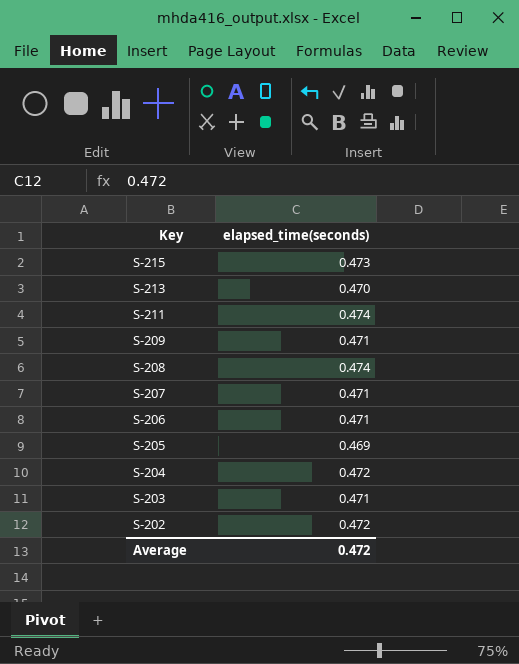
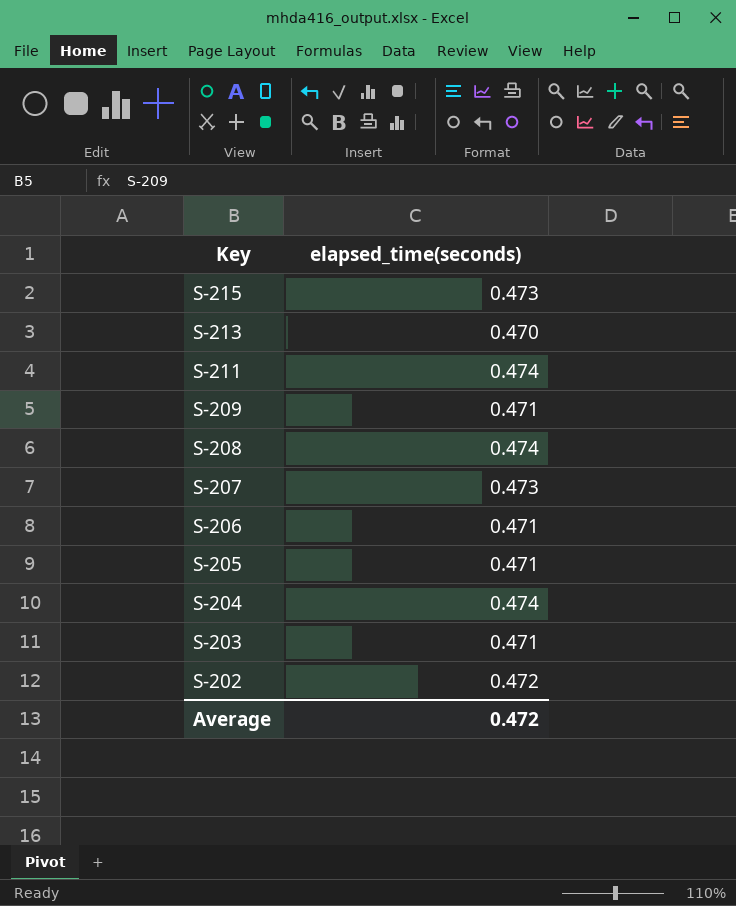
S-207 | elapsed_time(seconds): 0.471 -> 0.473
S-205 | elapsed_time(seconds): 0.469 -> 0.471
S-204 | elapsed_time(seconds): 0.472 -> 0.474

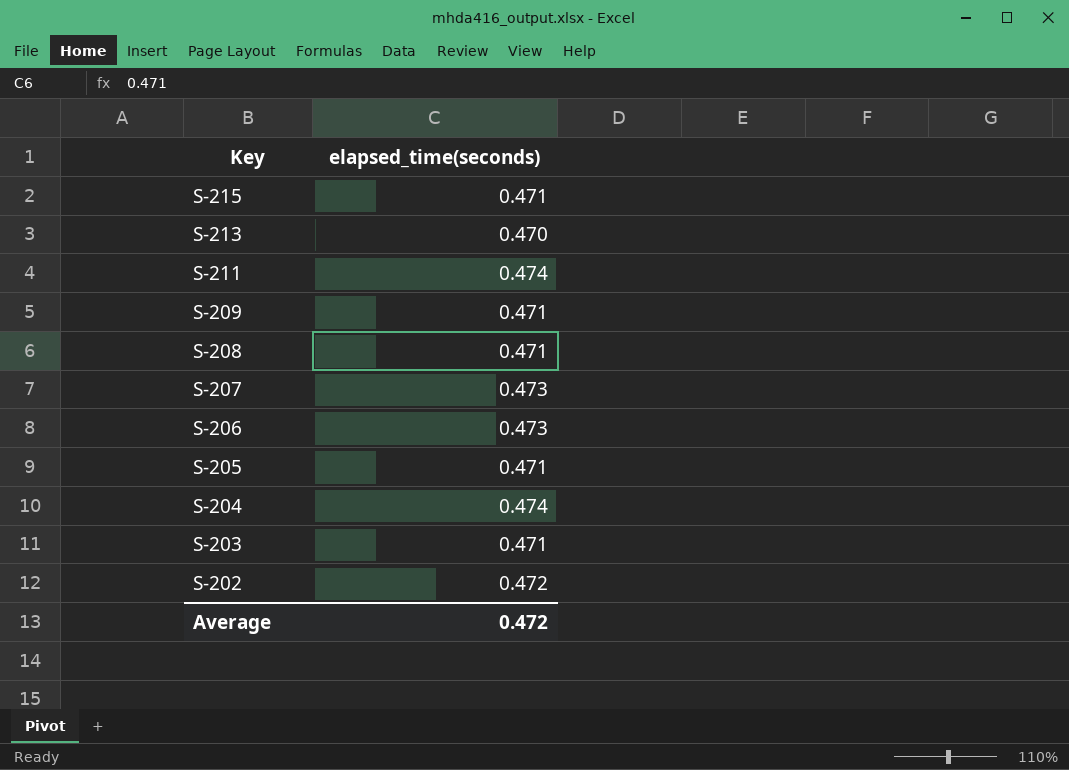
S-215 | elapsed_time(seconds): 0.473 -> 0.471
S-208 | elapsed_time(seconds): 0.474 -> 0.471
S-206 | elapsed_time(seconds): 0.471 -> 0.473

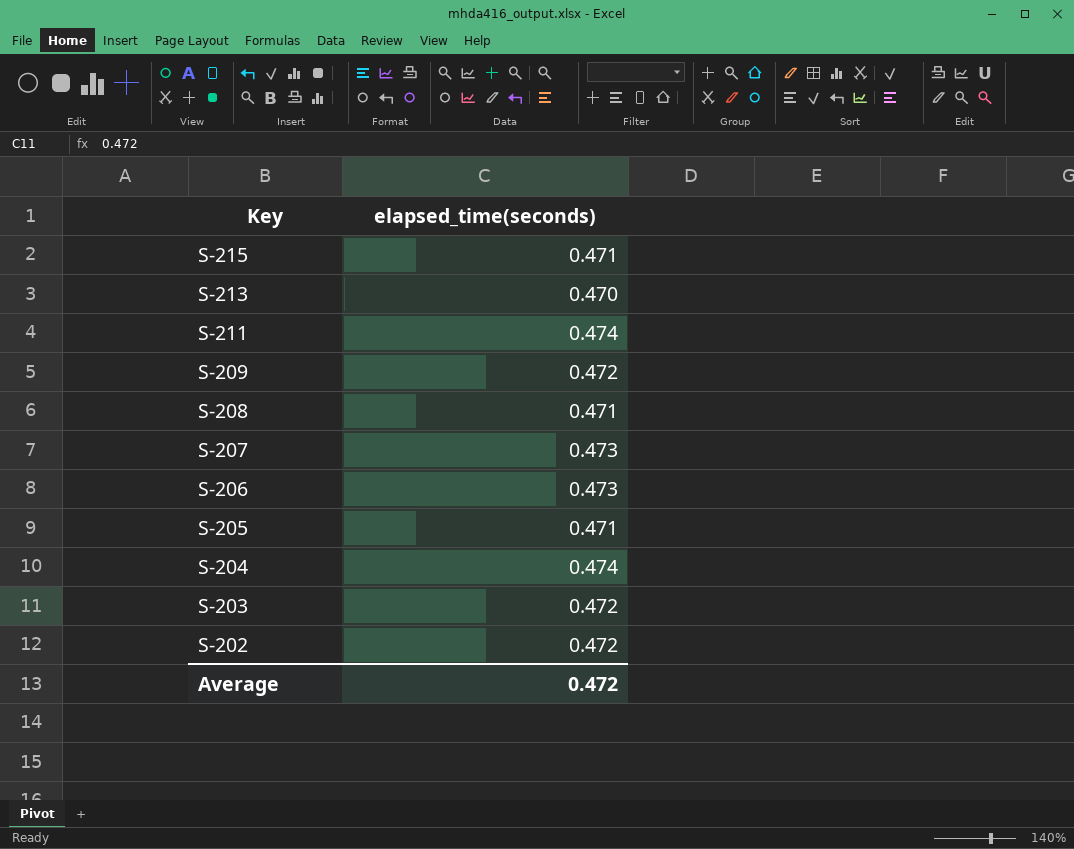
S-209 | elapsed_time(seconds): 0.471 -> 0.472
S-203 | elapsed_time(seconds): 0.471 -> 0.472

